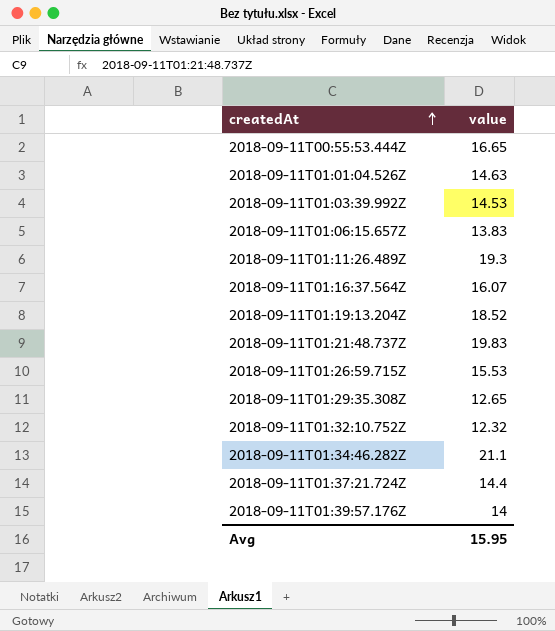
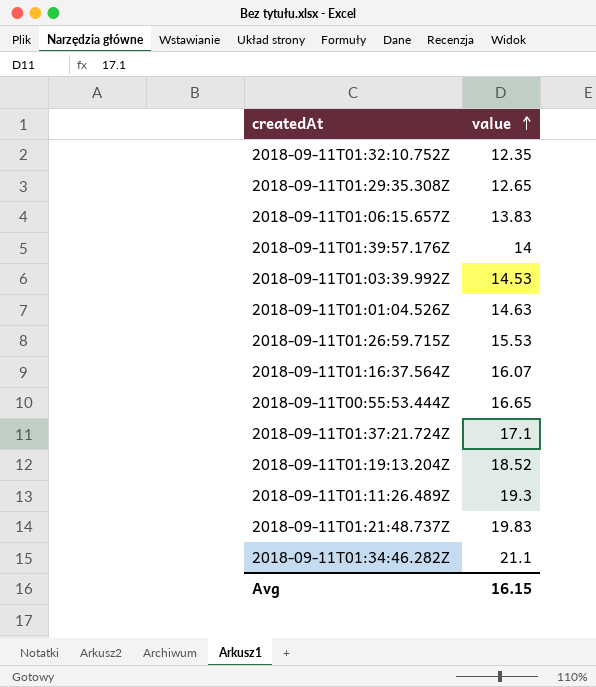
row order: createdAt ascending -> value ascending
2018-09-11T01:32:10.752Z | value: 12.32 -> 12.35
2018-09-11T01:37:21.724Z | value: 14.4 -> 17.1
Avg | value: 15.95 -> 16.15

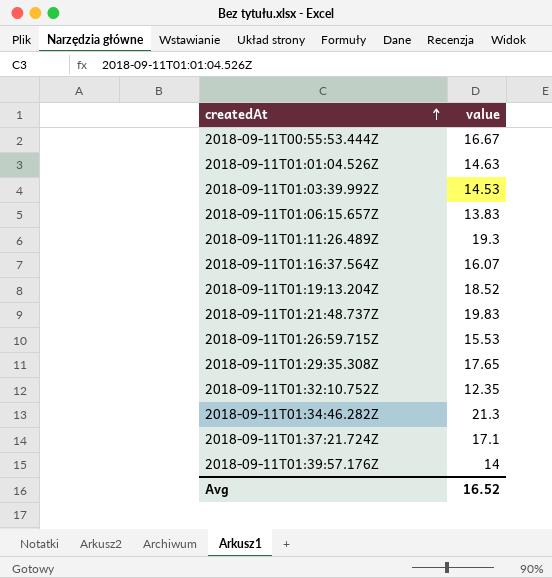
row order: value ascending -> createdAt ascending
2018-09-11T00:55:53.444Z | value: 16.65 -> 16.67
2018-09-11T01:29:35.308Z | value: 12.65 -> 17.65
2018-09-11T01:34:46.282Z | value: 21.1 -> 21.3
Avg | value: 16.15 -> 16.52

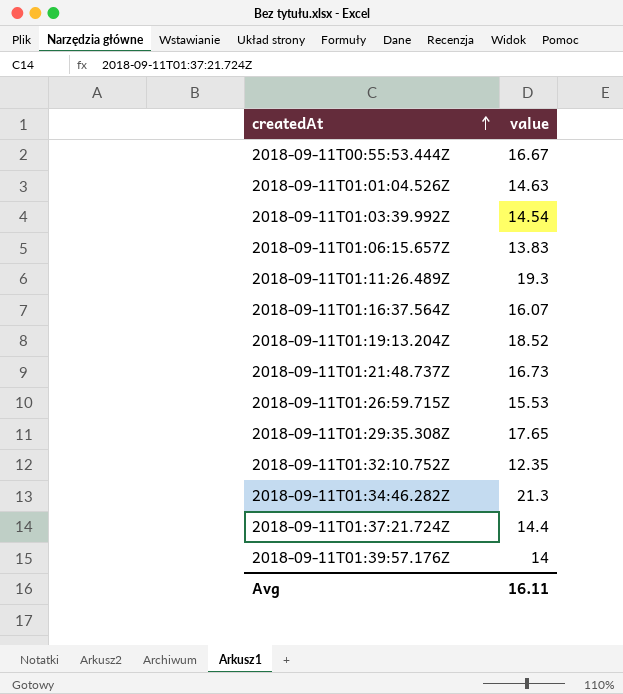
2018-09-11T01:03:39.992Z | value: 14.53 -> 14.54
2018-09-11T01:21:48.737Z | value: 19.83 -> 16.73
2018-09-11T01:37:21.724Z | value: 17.1 -> 14.4
Avg | value: 16.52 -> 16.11

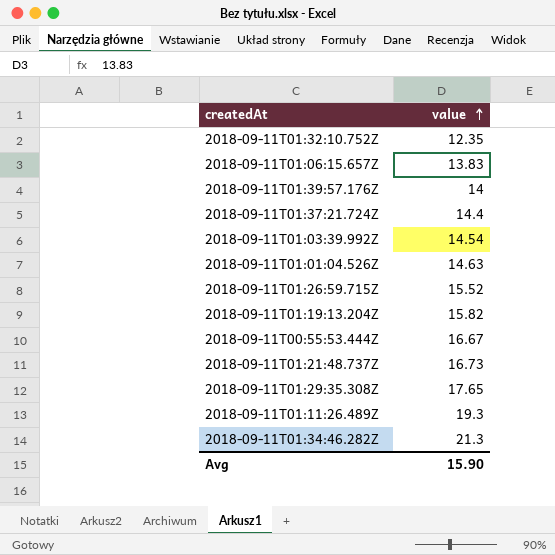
row order: createdAt ascending -> value ascending
row 2018-09-11T01:16:37.564Z: 16.07 -> none
2018-09-11T01:26:59.715Z | value: 15.53 -> 15.52
2018-09-11T01:19:13.204Z | value: 18.52 -> 15.82
Avg | value: 16.11 -> 15.90

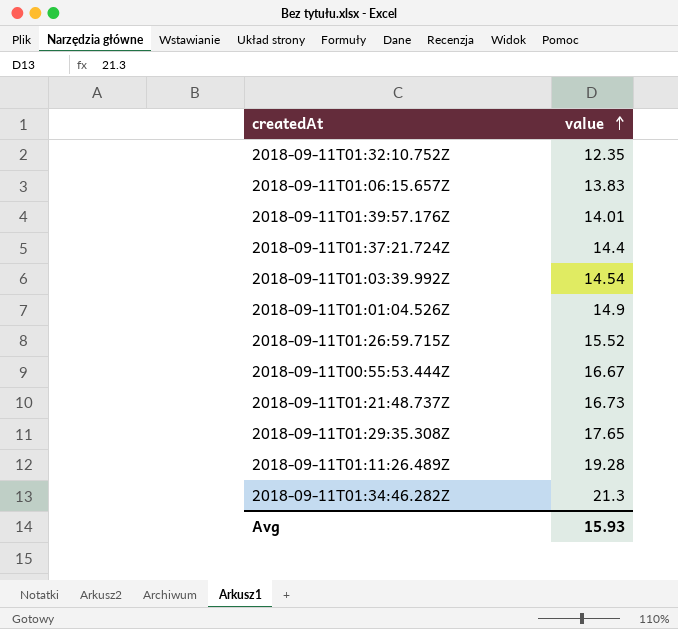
row 2018-09-11T01:19:13.204Z: 15.82 -> none
2018-09-11T01:39:57.176Z | value: 14 -> 14.01
2018-09-11T01:01:04.526Z | value: 14.63 -> 14.9
2018-09-11T01:11:26.489Z | value: 19.3 -> 19.28
Avg | value: 15.90 -> 15.93

